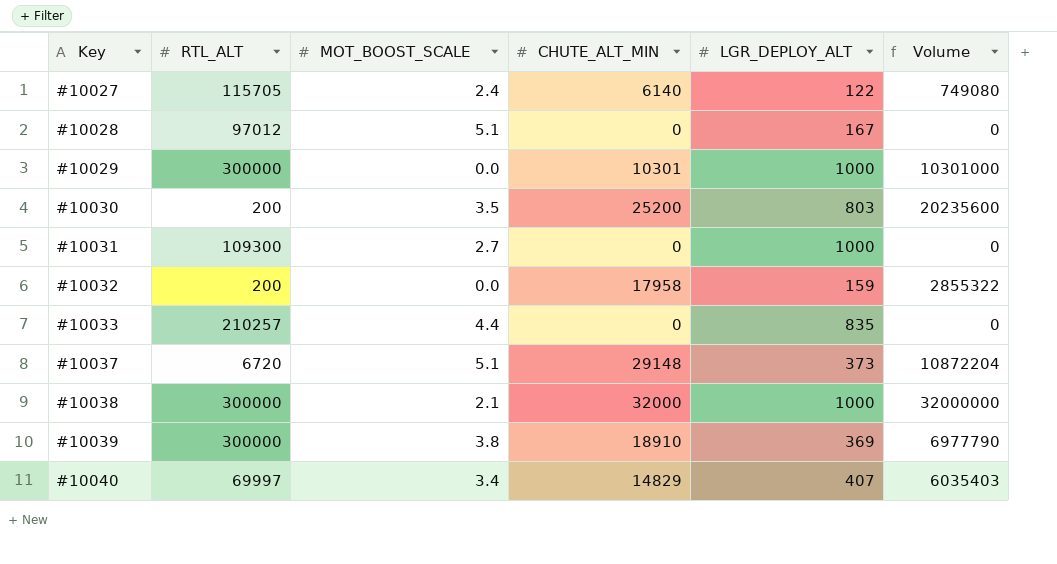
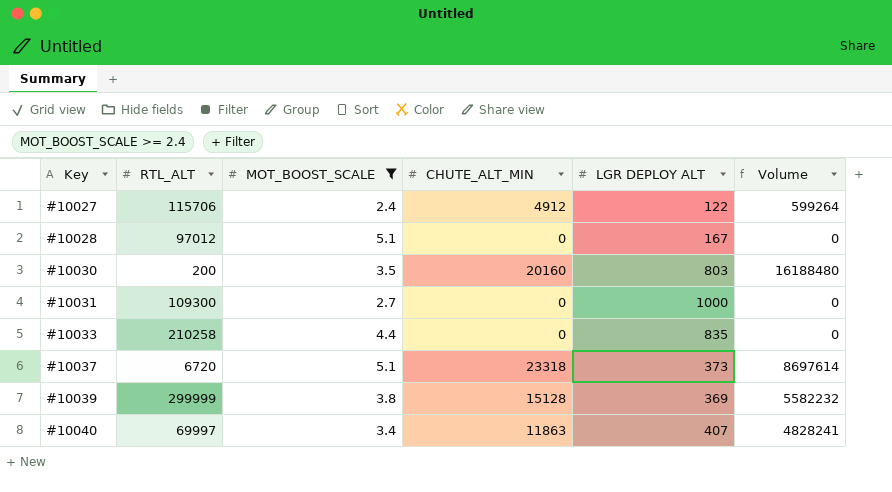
filter: none -> MOT_BOOST_SCALE >= 2.4
column name: LGR_DEPLOY_ALT -> LGR DEPLOY ALT
#10027 | RTL_ALT: 115705 -> 115706
#10027 | CHUTE_ALT_MIN: 6140 -> 4912
#10027 | Volume: 749080 -> 599264
#10030 | CHUTE_ALT_MIN: 25200 -> 20160
#10030 | Volume: 20235600 -> 16188480
#10033 | RTL_ALT: 210257 -> 210258
#10037 | CHUTE_ALT_MIN: 29148 -> 23318
#10037 | Volume: 10872204 -> 8697614
#10039 | RTL_ALT: 300000 -> 299999
#10039 | CHUTE_ALT_MIN: 18910 -> 15128
#10039 | Volume: 6977790 -> 5582232
#10040 | CHUTE_ALT_MIN: 14829 -> 11863
#10040 | Volume: 6035403 -> 4828241

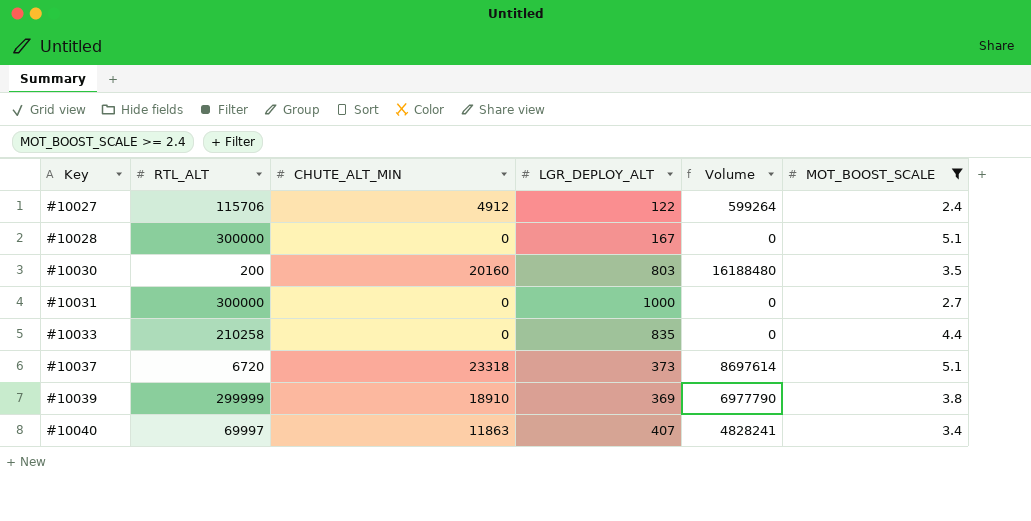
column name: LGR DEPLOY ALT -> LGR_DEPLOY_ALT
column MOT_BOOST_SCALE | position: 3 -> 6
#10028 | RTL_ALT: 97012 -> 300000
#10031 | RTL_ALT: 109300 -> 300000
#10039 | CHUTE_ALT_MIN: 15128 -> 18910
#10039 | Volume: 5582232 -> 6977790

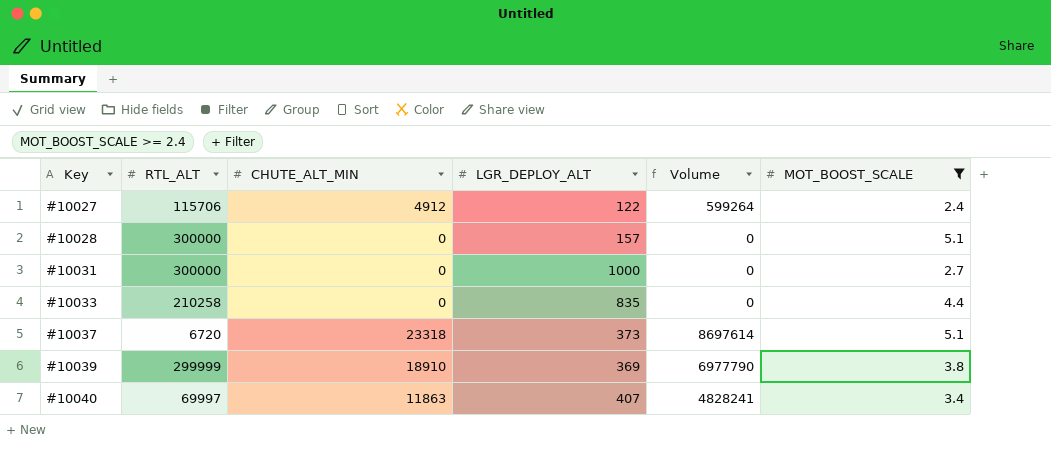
row #10030: 200 | 20160 | 803 | 16188480 | 3.5 -> none
#10028 | LGR_DEPLOY_ALT: 167 -> 157

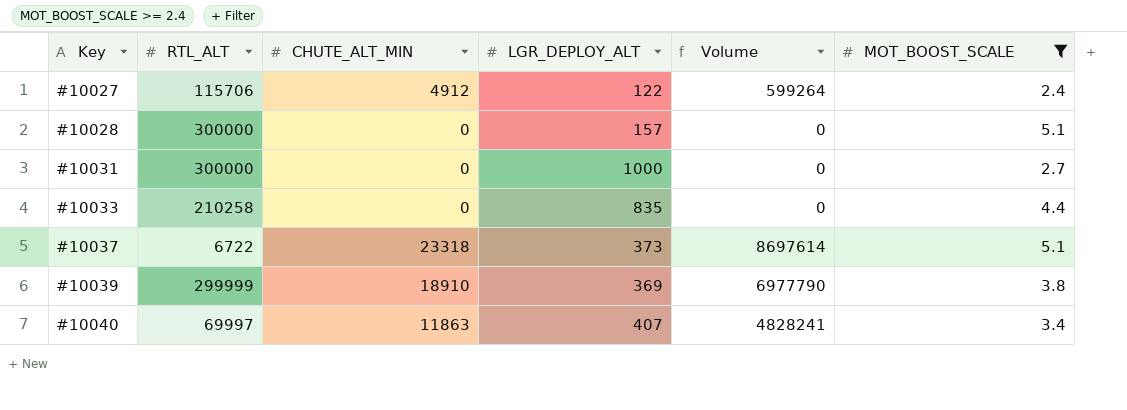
#10037 | RTL_ALT: 6720 -> 6722

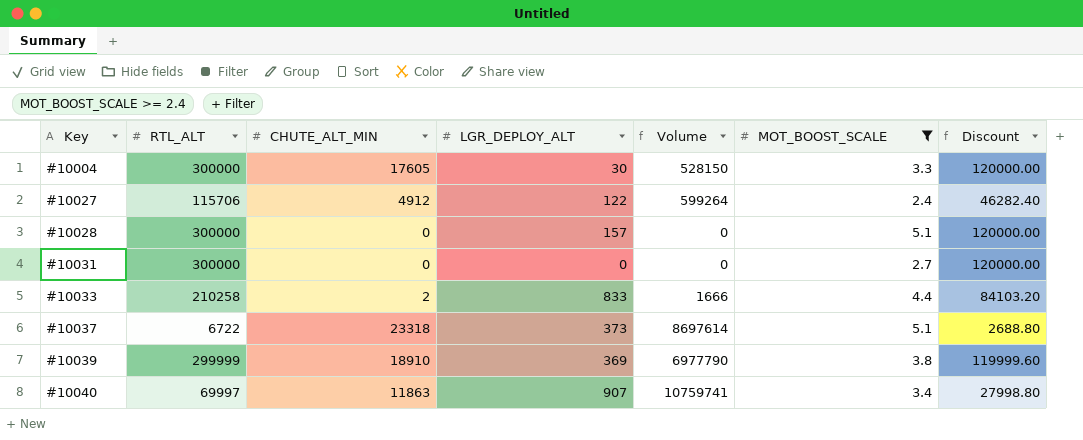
column Discount | formula: none -> [RTL_ALT] * 0.4
row #10004: none -> 300000 | 17605 | 30 | 528150 | 3.3 | 120000.00
#10031 | LGR_DEPLOY_ALT: 1000 -> 0
#10033 | CHUTE_ALT_MIN: 0 -> 2
#10033 | LGR_DEPLOY_ALT: 835 -> 833
#10033 | Volume: 0 -> 1666
#10040 | LGR_DEPLOY_ALT: 407 -> 907
#10040 | Volume: 4828241 -> 10759741

